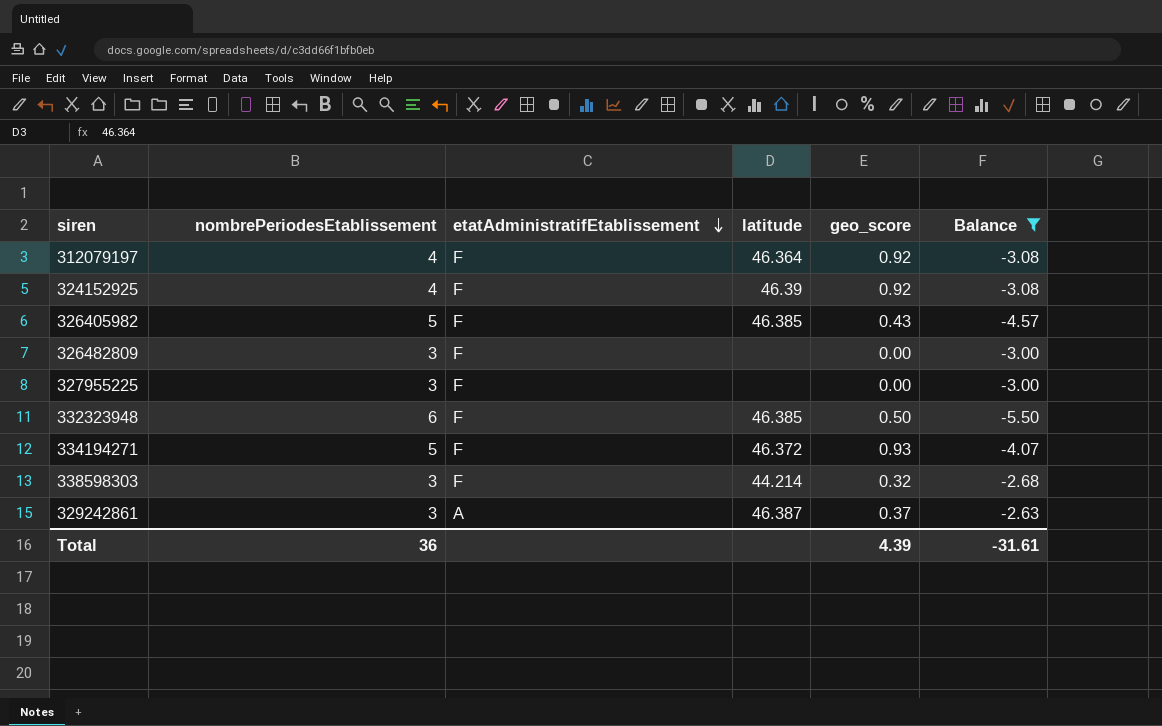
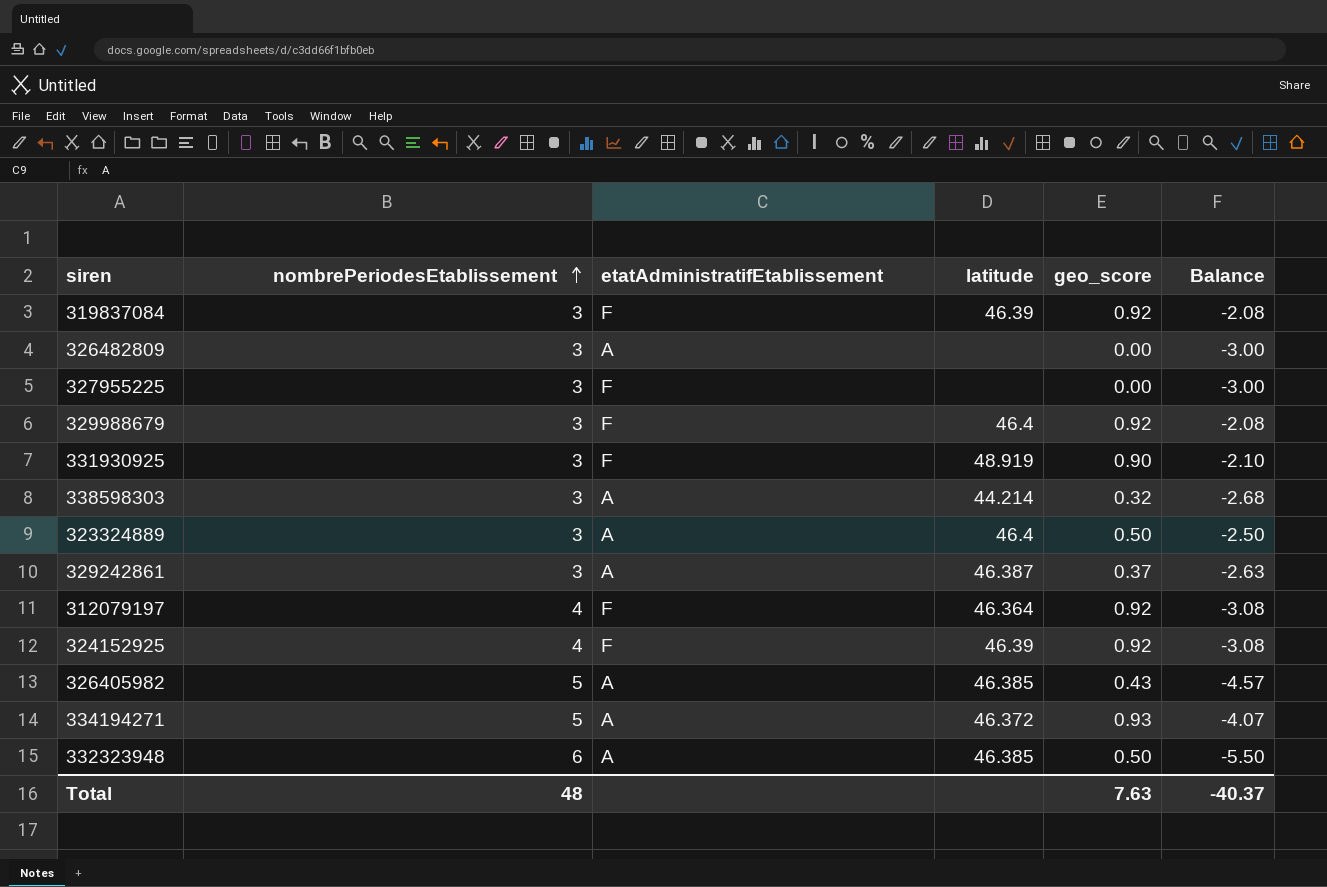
filter: Balance <= -2.63 -> none
row order: etatAdministratifEtablissement descending -> nombrePeriodesEtablissement ascending
326482809 | etatAdministratifEtablissement: F -> A
338598303 | etatAdministratifEtablissement: F -> A
326405982 | etatAdministratifEtablissement: F -> A
334194271 | etatAdministratifEtablissement: F -> A
332323948 | etatAdministratifEtablissement: F -> A
Total | nombrePeriodesEtablissement: 36 -> 48
Total | geo_score: 4.39 -> 7.63
Total | Balance: -31.61 -> -40.37

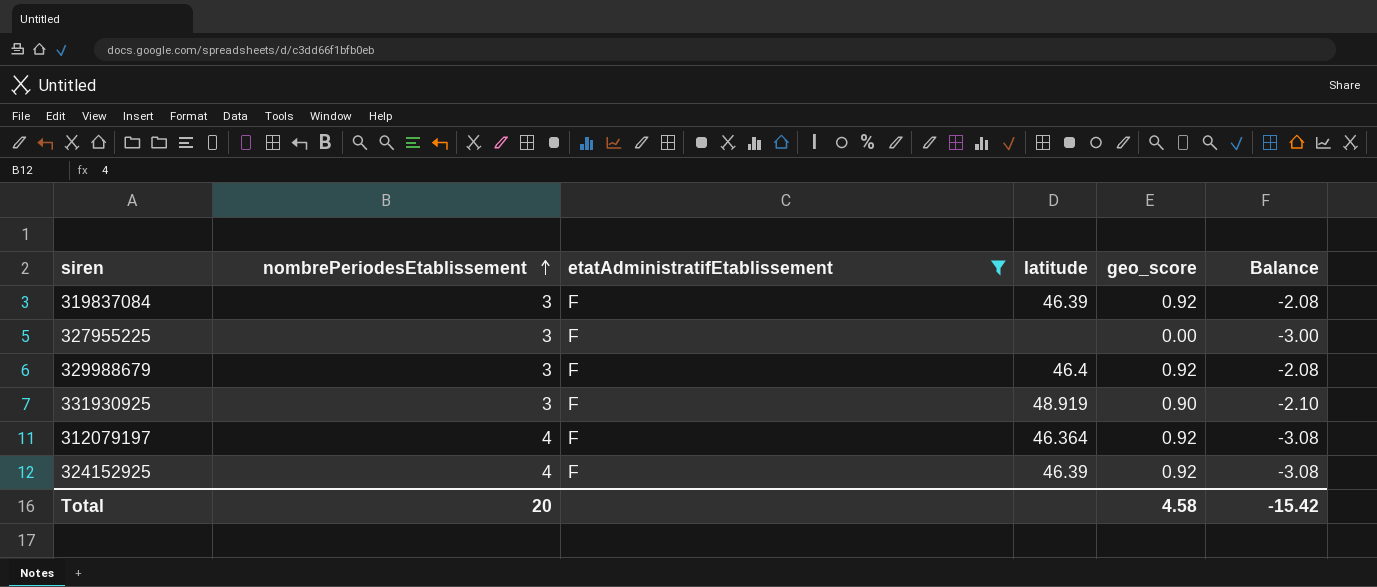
filter: none -> etatAdministratifEtablissement = F
Total | nombrePeriodesEtablissement: 48 -> 20
Total | geo_score: 7.63 -> 4.58
Total | Balance: -40.37 -> -15.42

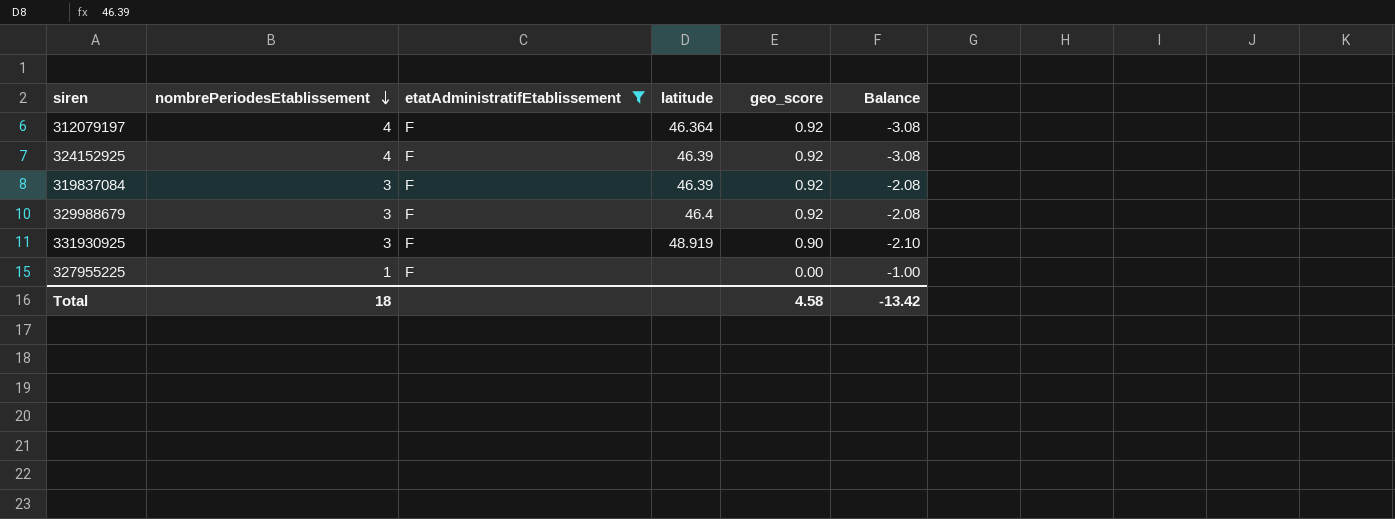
row order: nombrePeriodesEtablissement ascending -> nombrePeriodesEtablissement descending
327955225 | nombrePeriodesEtablissement: 3 -> 1
327955225 | Balance: -3.00 -> -1.00
Total | nombrePeriodesEtablissement: 20 -> 18
Total | Balance: -15.42 -> -13.42

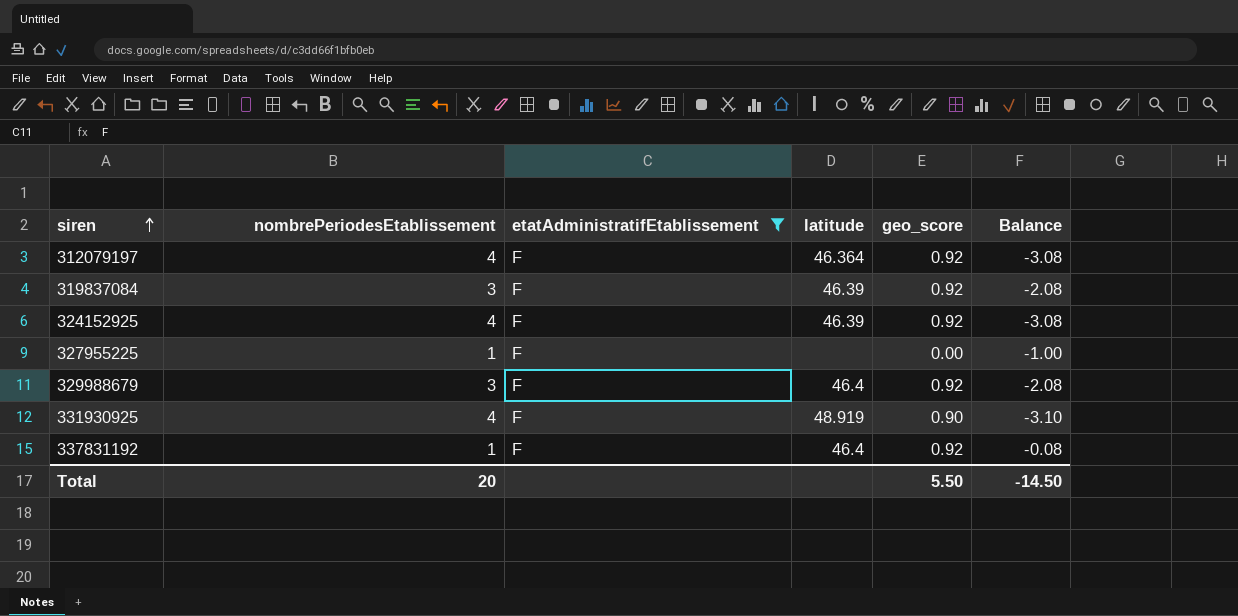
row order: nombrePeriodesEtablissement descending -> siren ascending
331930925 | nombrePeriodesEtablissement: 3 -> 4
331930925 | Balance: -2.10 -> -3.10
row 337831192: none -> 1 | F | 46.4 | 0.92 | -0.08
Total | nombrePeriodesEtablissement: 18 -> 20
Total | geo_score: 4.58 -> 5.50
Total | Balance: -13.42 -> -14.50

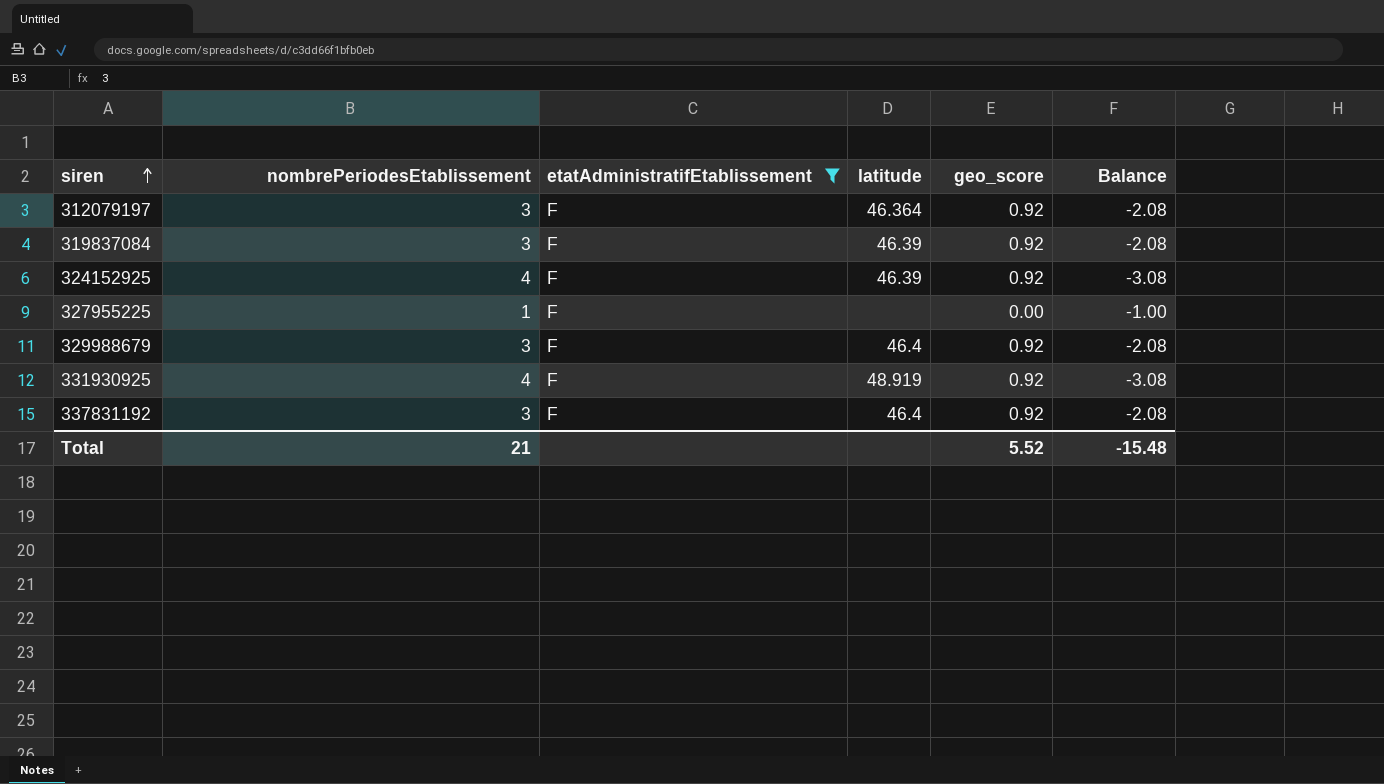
312079197 | nombrePeriodesEtablissement: 4 -> 3
312079197 | Balance: -3.08 -> -2.08
331930925 | geo_score: 0.90 -> 0.92
331930925 | Balance: -3.10 -> -3.08
337831192 | nombrePeriodesEtablissement: 1 -> 3
337831192 | Balance: -0.08 -> -2.08
Total | nombrePeriodesEtablissement: 20 -> 21
Total | geo_score: 5.50 -> 5.52
Total | Balance: -14.50 -> -15.48

